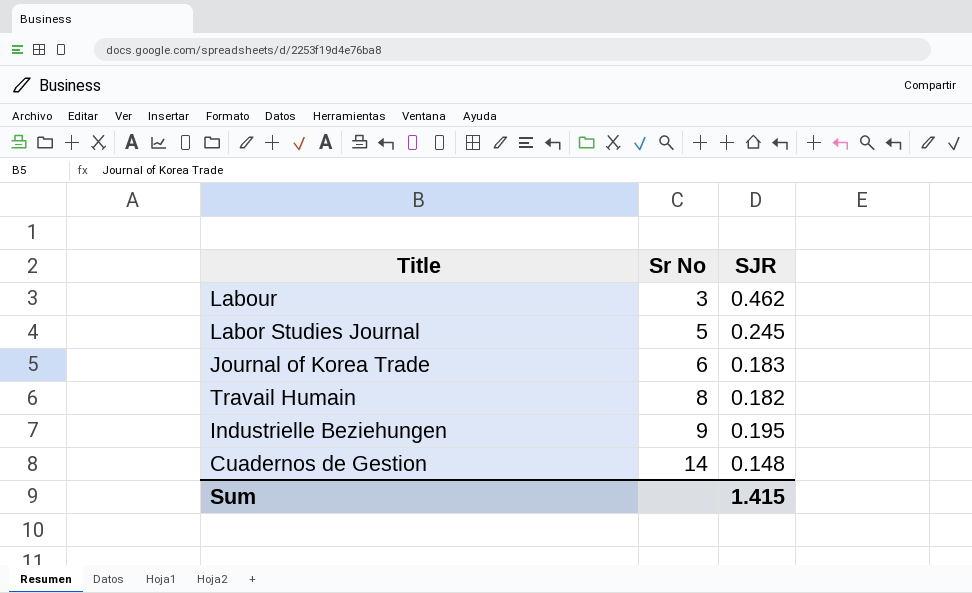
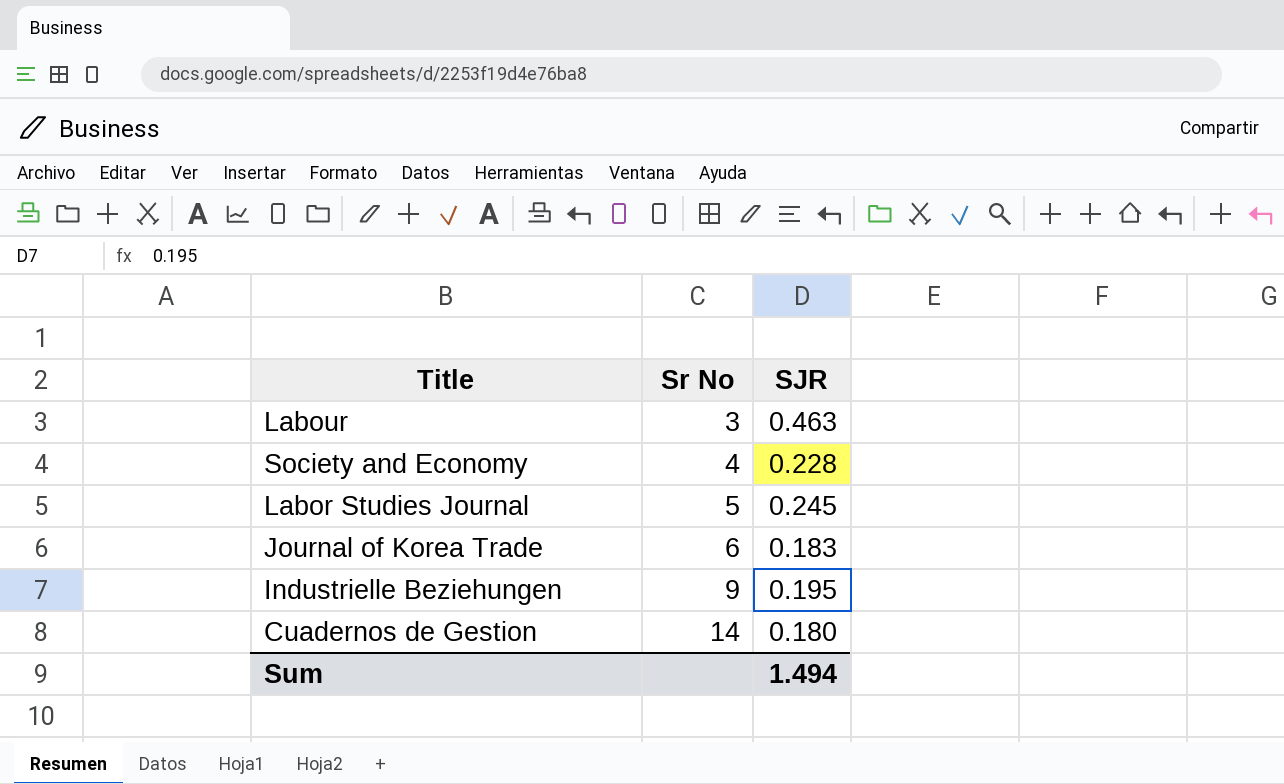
row Travail Humain: 8 | 0.182 -> none
Labour | SJR: 0.462 -> 0.463
row Society and Economy: none -> 4 | 0.228
Cuadernos de Gestion | SJR: 0.148 -> 0.180
Sum | SJR: 1.415 -> 1.494

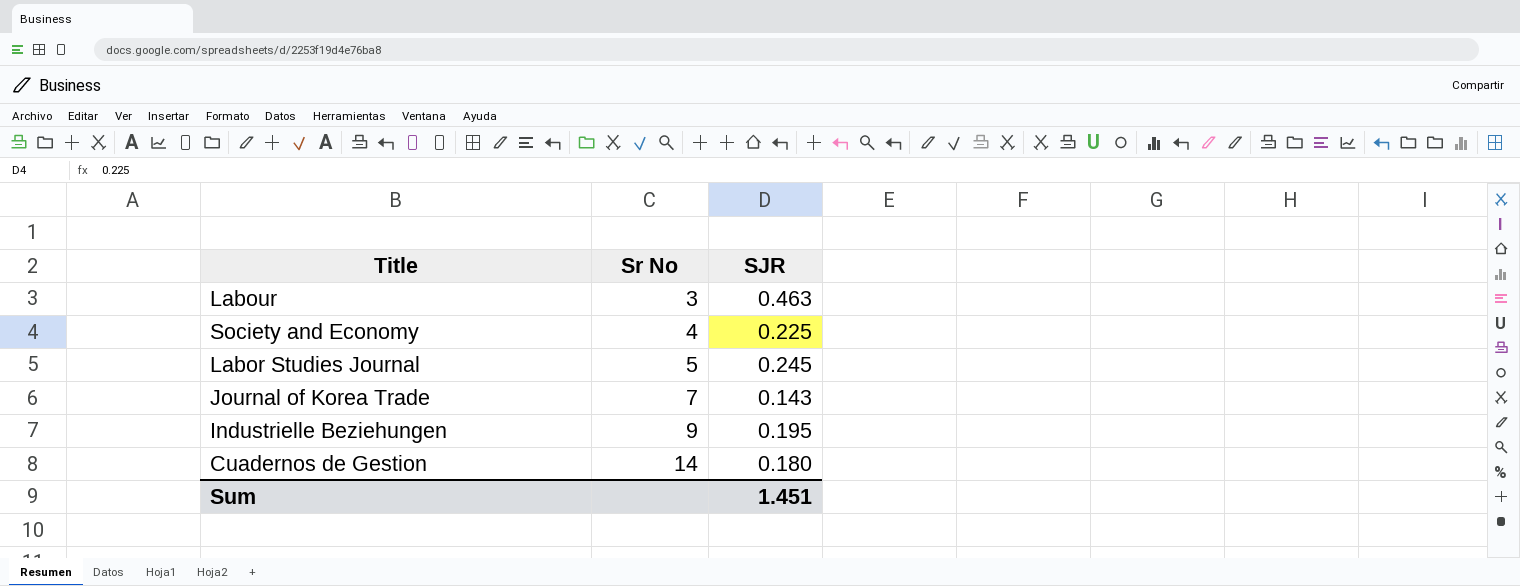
Society and Economy | SJR: 0.228 -> 0.225
Journal of Korea Trade | Sr No: 6 -> 7
Journal of Korea Trade | SJR: 0.183 -> 0.143
Sum | SJR: 1.494 -> 1.451

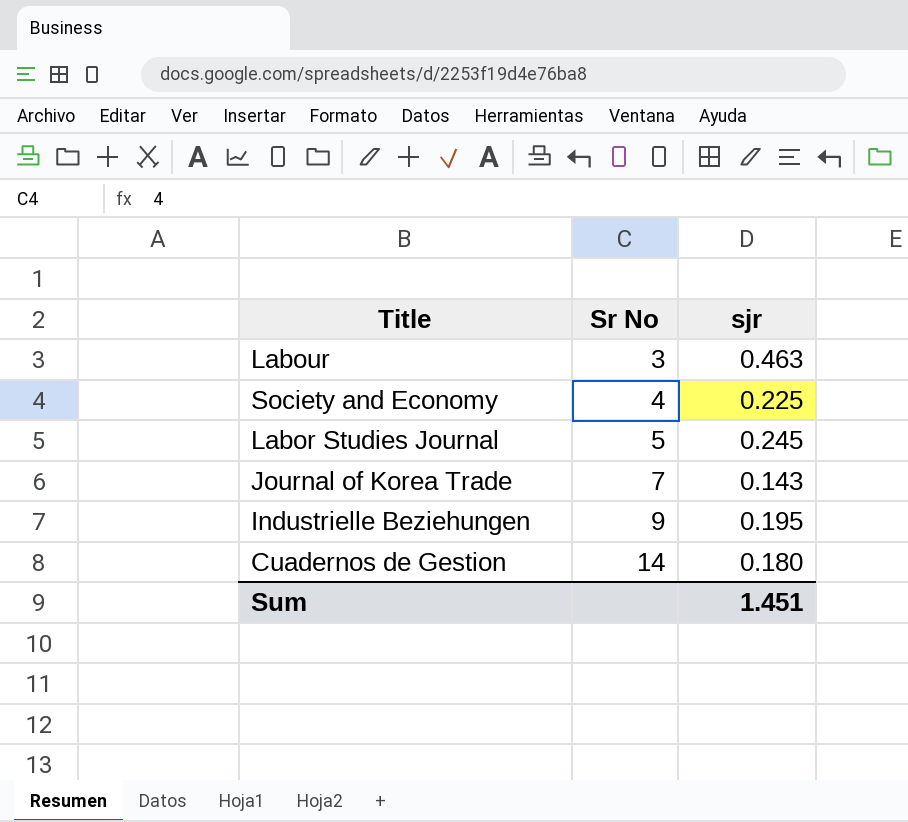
column name: SJR -> sjr

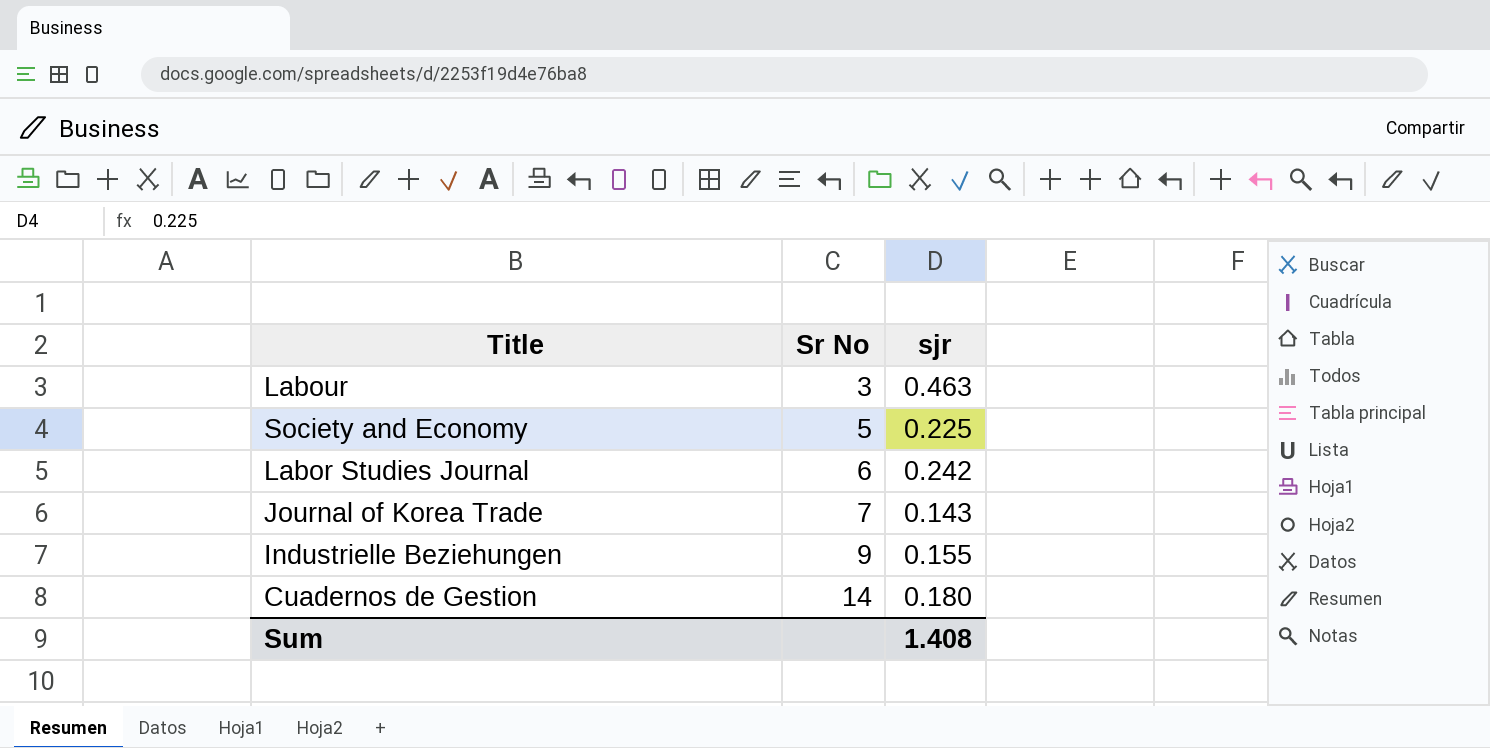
Society and Economy | Sr No: 4 -> 5
Labor Studies Journal | Sr No: 5 -> 6
Labor Studies Journal | sjr: 0.245 -> 0.242
Industrielle Beziehungen | sjr: 0.195 -> 0.155
Sum | sjr: 1.451 -> 1.408

